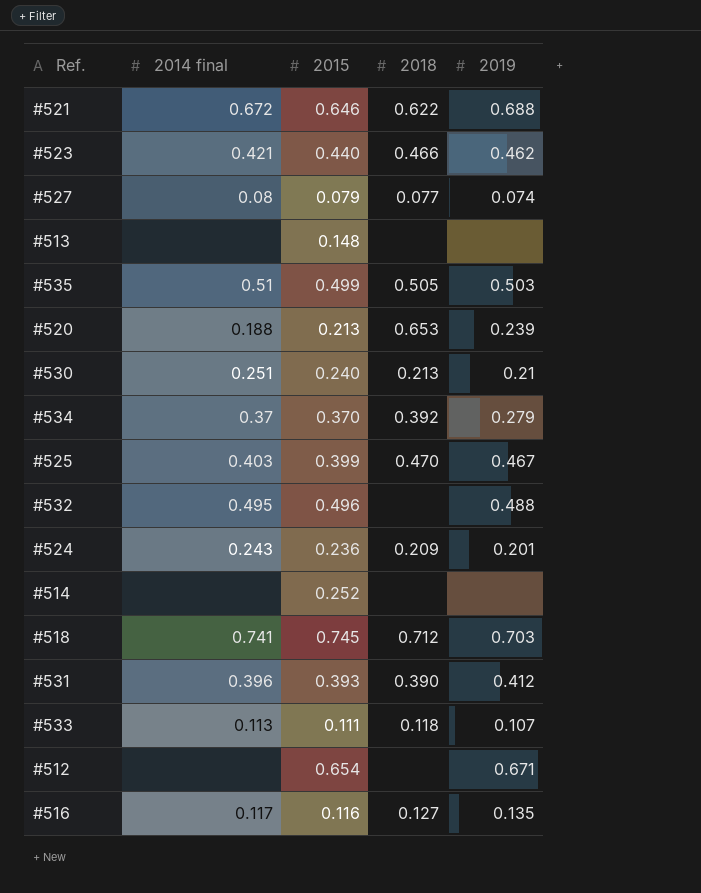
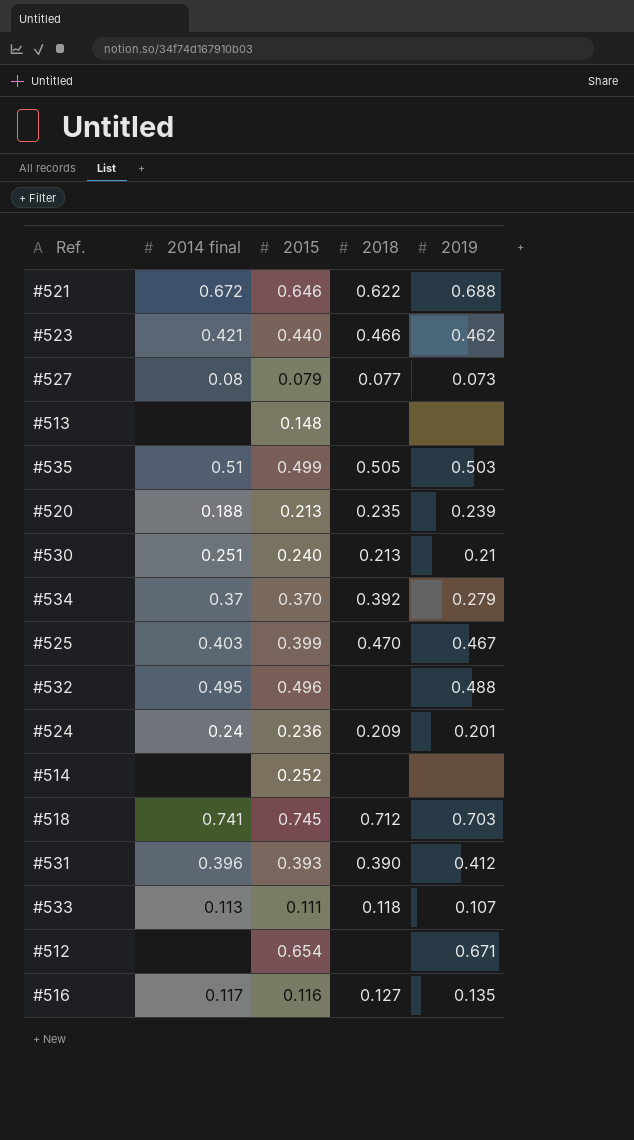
#527 | 2019: 0.074 -> 0.073
#520 | 2018: 0.653 -> 0.235
#524 | 2014 final: 0.243 -> 0.24

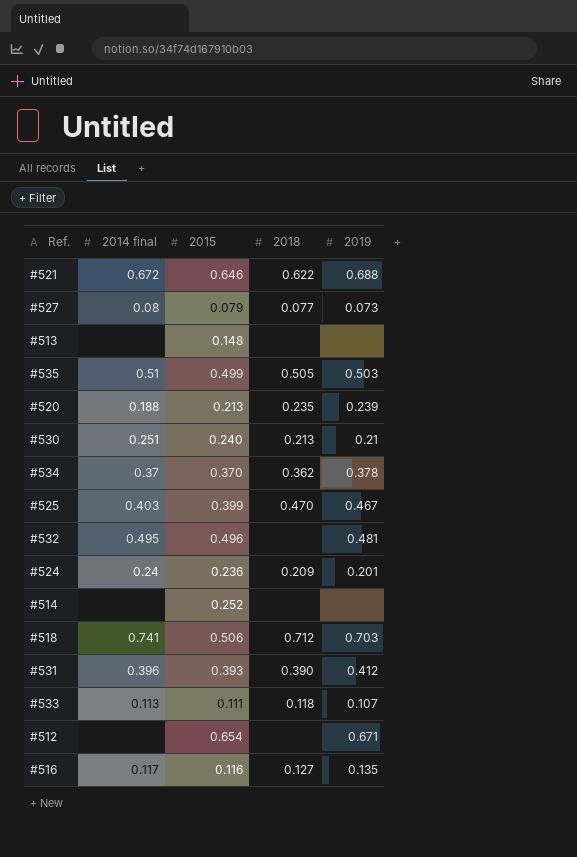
row #523: 0.421 | 0.440 | 0.466 | 0.462 -> none
#534 | 2018: 0.392 -> 0.362
#534 | 2019: 0.279 -> 0.378
#532 | 2019: 0.488 -> 0.481
#518 | 2015: 0.745 -> 0.506

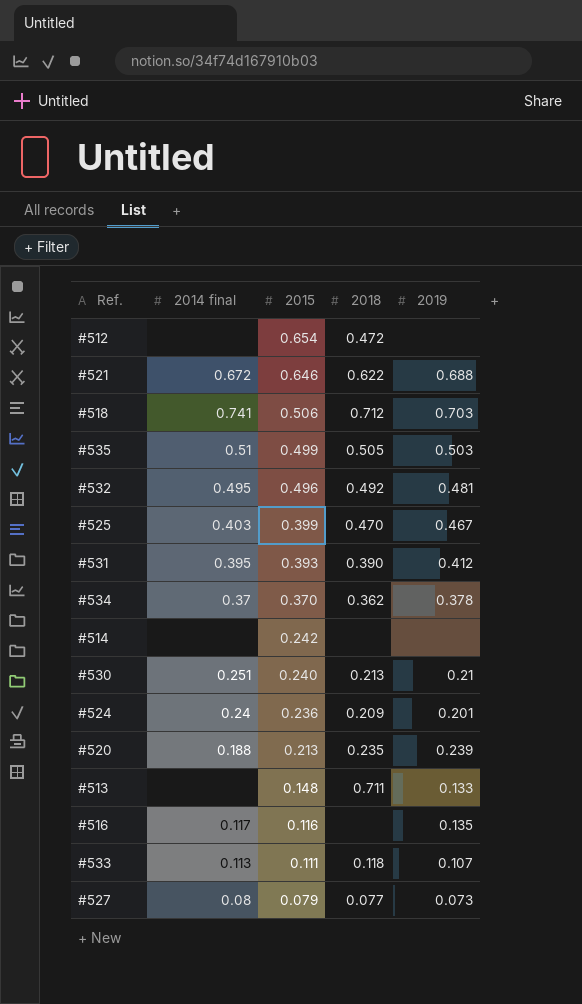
row order: none -> 2015 descending
#512 | 2018: none -> 0.472
#512 | 2019: 0.671 -> none
#532 | 2018: none -> 0.492
#531 | 2014 final: 0.396 -> 0.395
#514 | 2015: 0.252 -> 0.242
#513 | 2018: none -> 0.711
#513 | 2019: none -> 0.133
#516 | 2018: 0.127 -> none

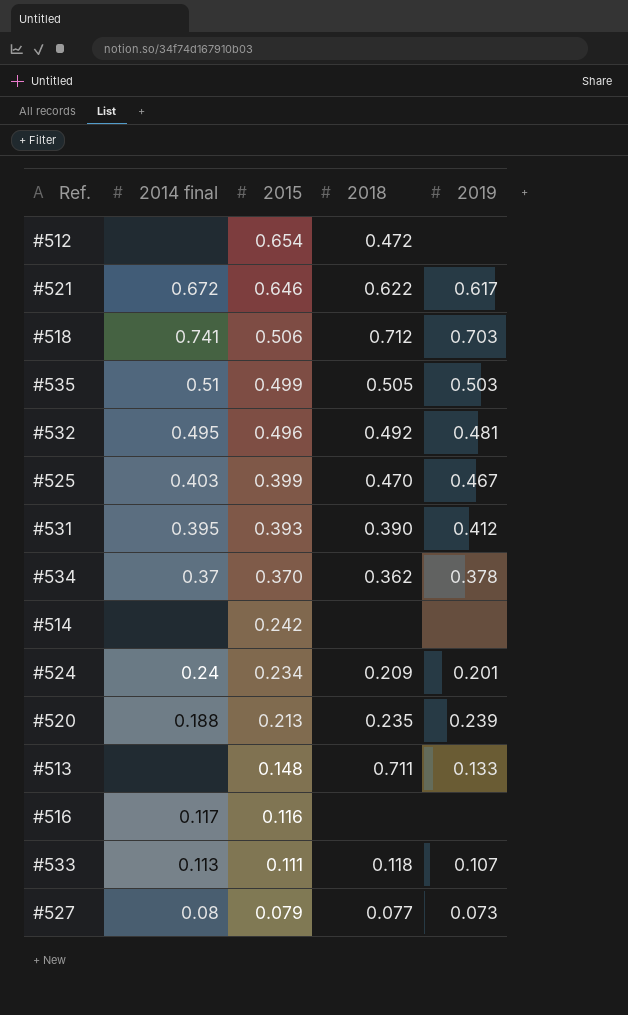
row #530: 0.251 | 0.240 | 0.213 | 0.21 -> none
#521 | 2019: 0.688 -> 0.617
#524 | 2015: 0.236 -> 0.234
#516 | 2019: 0.135 -> none

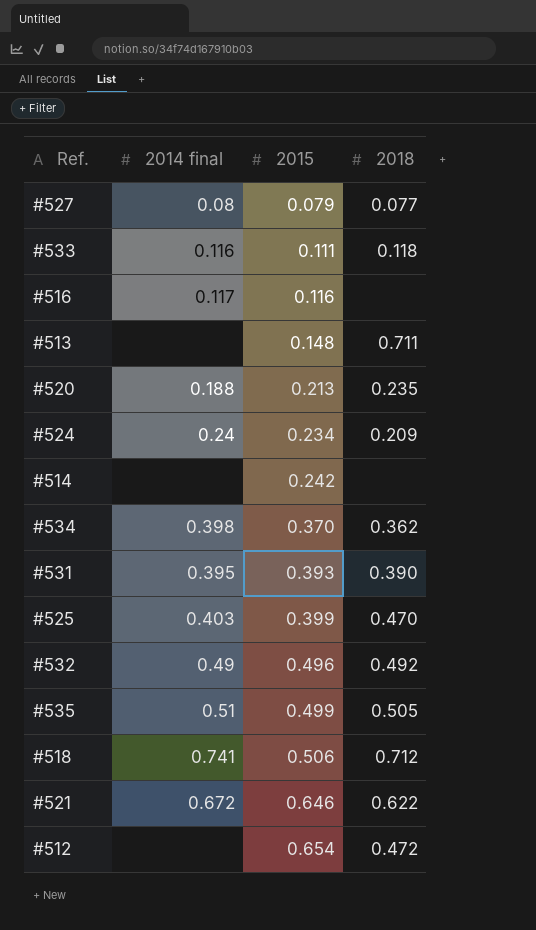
row order: 2015 descending -> 2015 ascending
column 2019 | position: 5 -> none
#533 | 2014 final: 0.113 -> 0.116
#534 | 2014 final: 0.37 -> 0.398
#532 | 2014 final: 0.495 -> 0.49

